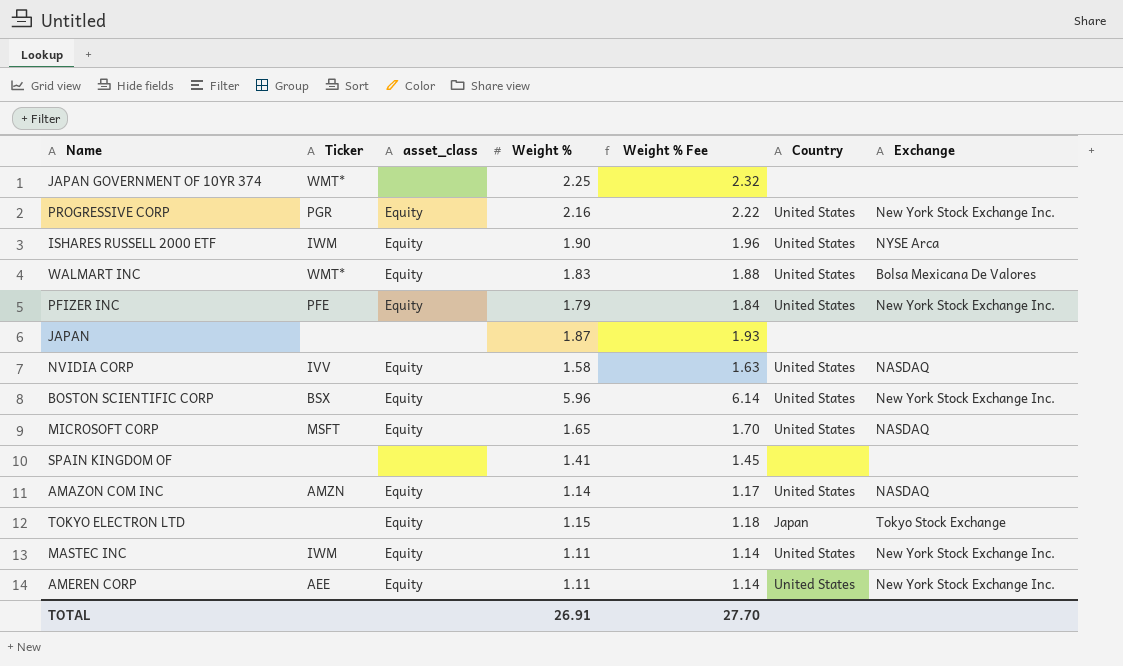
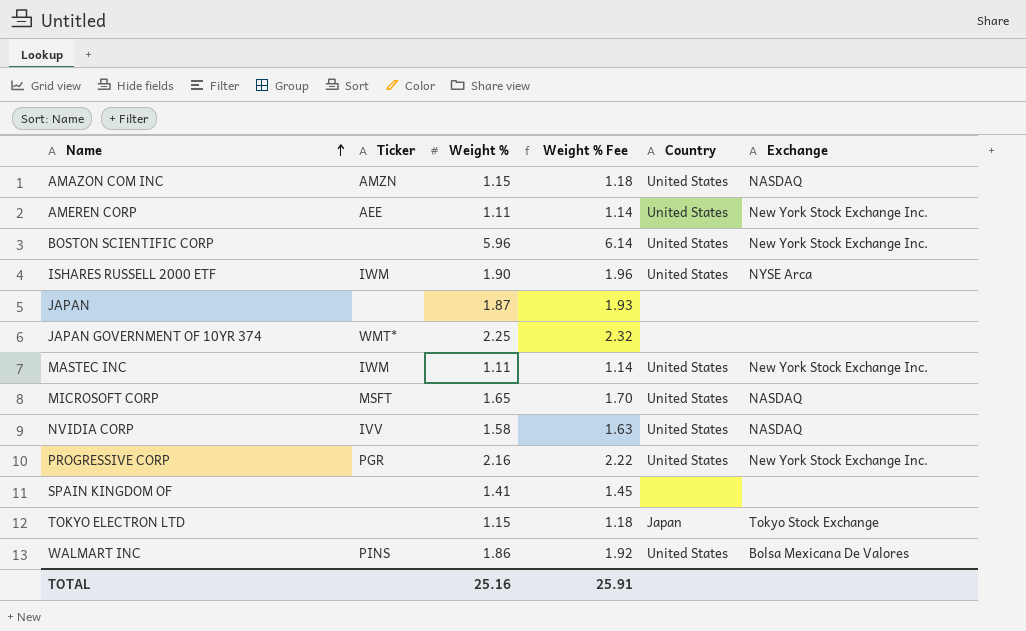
row order: none -> Name ascending
column asset_class | position: 3 -> none
row PFIZER INC: PFE | Equity | 1.79 | 1.84 | United States | New York Stock Exchange Inc. -> none
AMAZON COM INC | Weight %: 1.14 -> 1.15
AMAZON COM INC | Weight % Fee: 1.17 -> 1.18
BOSTON SCIENTIFIC CORP | Ticker: BSX -> none
WALMART INC | Ticker: WMT* -> PINS
WALMART INC | Weight %: 1.83 -> 1.86
WALMART INC | Weight % Fee: 1.88 -> 1.92
TOTAL | Weight %: 26.91 -> 25.16
TOTAL | Weight % Fee: 27.70 -> 25.91

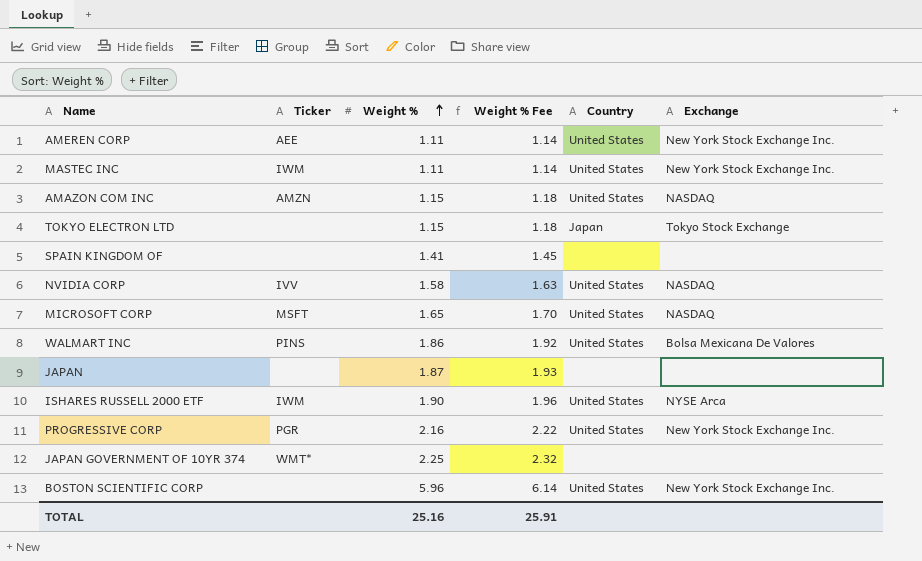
row order: Name ascending -> Weight % ascending

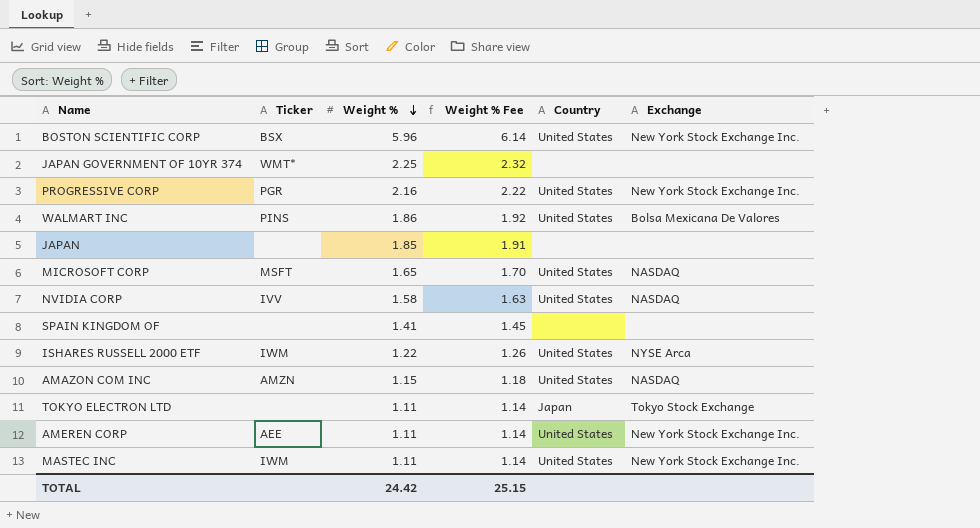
row order: Weight % ascending -> Weight % descending
BOSTON SCIENTIFIC CORP | Ticker: none -> BSX
JAPAN | Weight %: 1.87 -> 1.85
JAPAN | Weight % Fee: 1.93 -> 1.91
ISHARES RUSSELL 2000 ETF | Weight %: 1.90 -> 1.22
ISHARES RUSSELL 2000 ETF | Weight % Fee: 1.96 -> 1.26
TOKYO ELECTRON LTD | Weight %: 1.15 -> 1.11
TOKYO ELECTRON LTD | Weight % Fee: 1.18 -> 1.14
TOTAL | Weight %: 25.16 -> 24.42
TOTAL | Weight % Fee: 25.91 -> 25.15

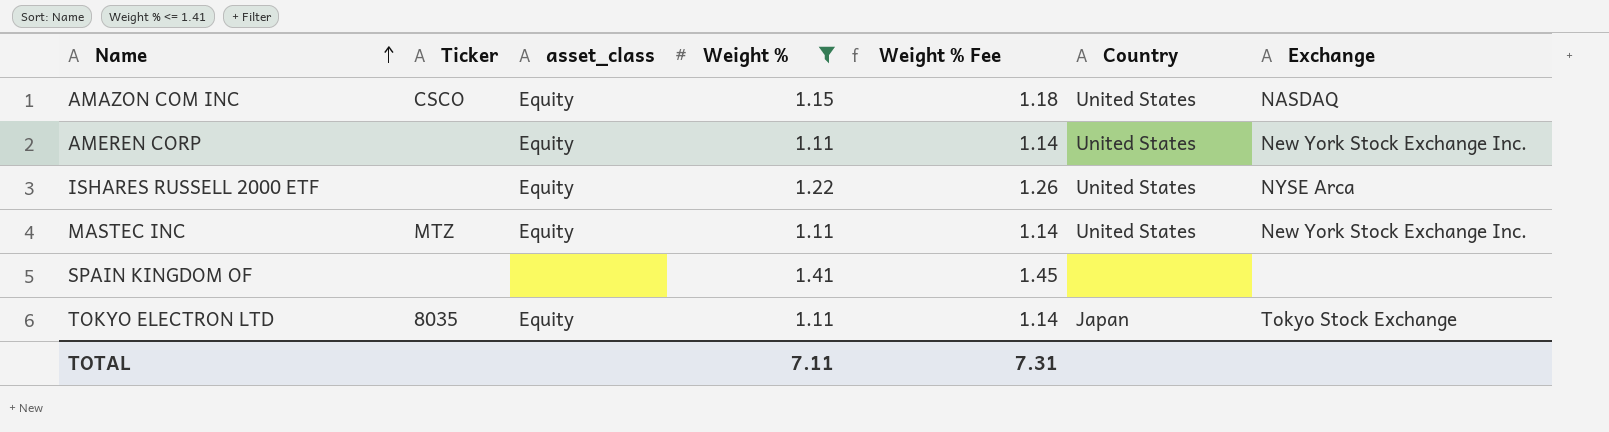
filter: none -> Weight % <= 1.41
row order: Weight % descending -> Name ascending
column asset_class | position: none -> 3
AMAZON COM INC | Ticker: AMZN -> CSCO
AMEREN CORP | Ticker: AEE -> none
ISHARES RUSSELL 2000 ETF | Ticker: IWM -> none
MASTEC INC | Ticker: IWM -> MTZ
TOKYO ELECTRON LTD | Ticker: none -> 8035
TOTAL | Weight %: 24.42 -> 7.11
TOTAL | Weight % Fee: 25.15 -> 7.31

